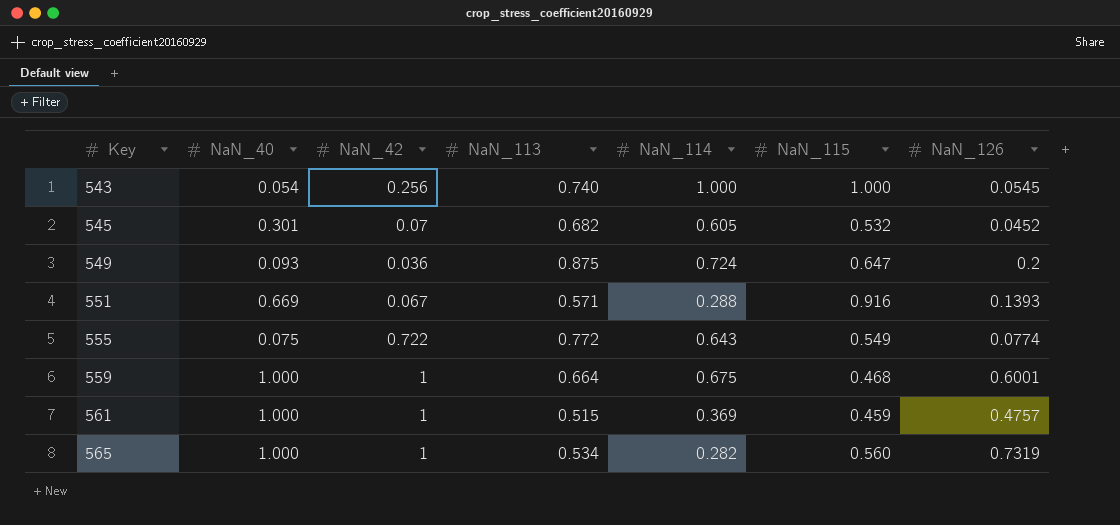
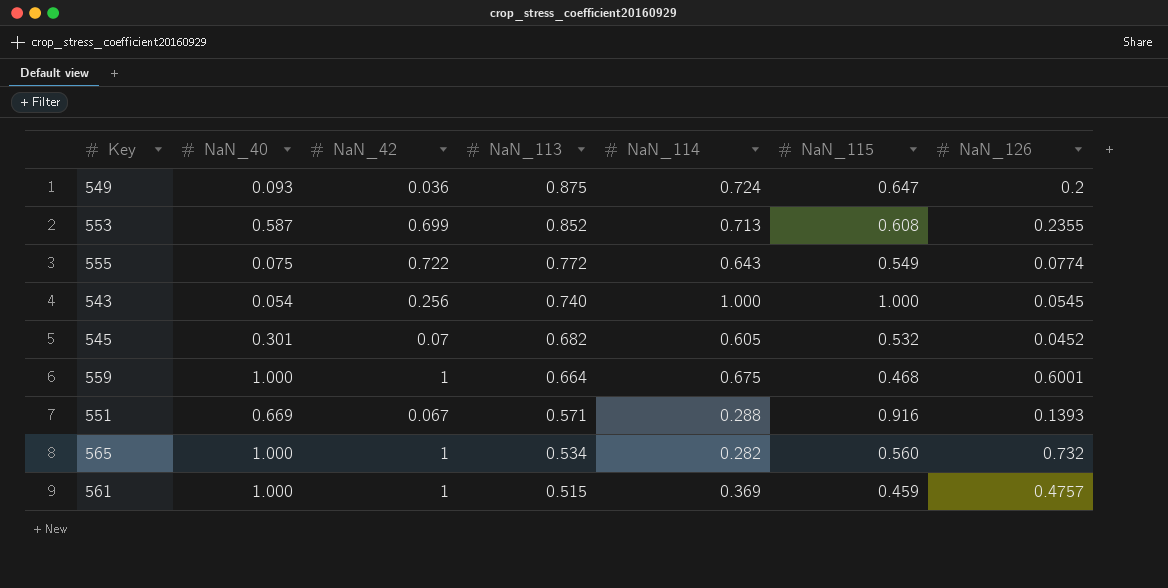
row order: Key ascending -> NaN_113 descending
row 553: none -> 0.587 | 0.699 | 0.852 | 0.713 | 0.608 | 0.2355
565 | NaN_126: 0.7319 -> 0.732

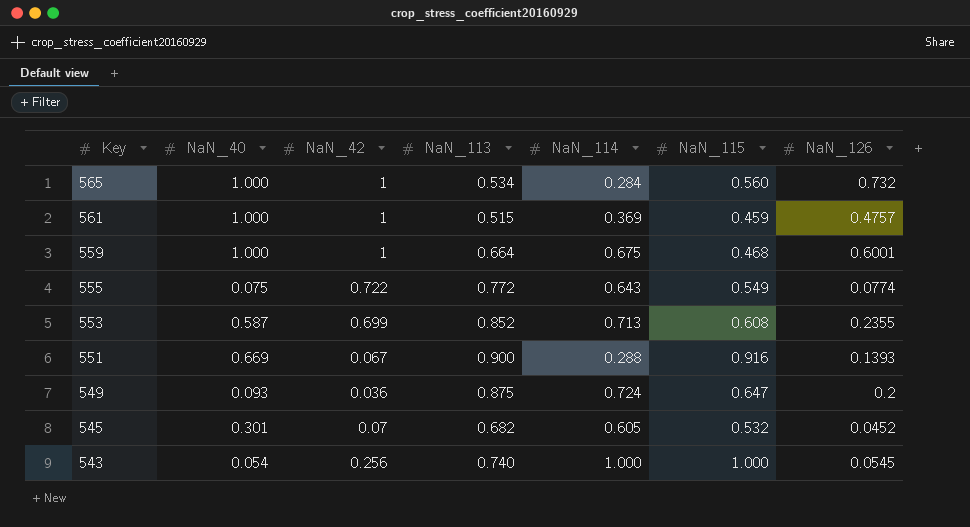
row order: NaN_113 descending -> Key descending
565 | NaN_114: 0.282 -> 0.284
551 | NaN_113: 0.571 -> 0.900

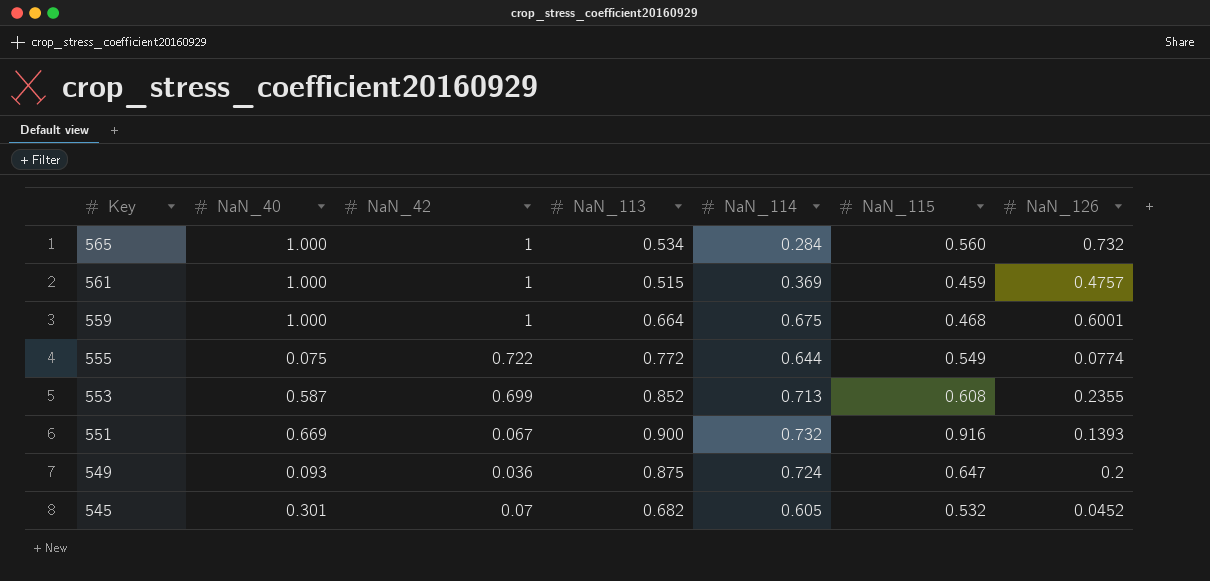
row 543: 0.054 | 0.256 | 0.740 | 1.000 | 1.000 | 0.0545 -> none
555 | NaN_114: 0.643 -> 0.644
551 | NaN_114: 0.288 -> 0.732

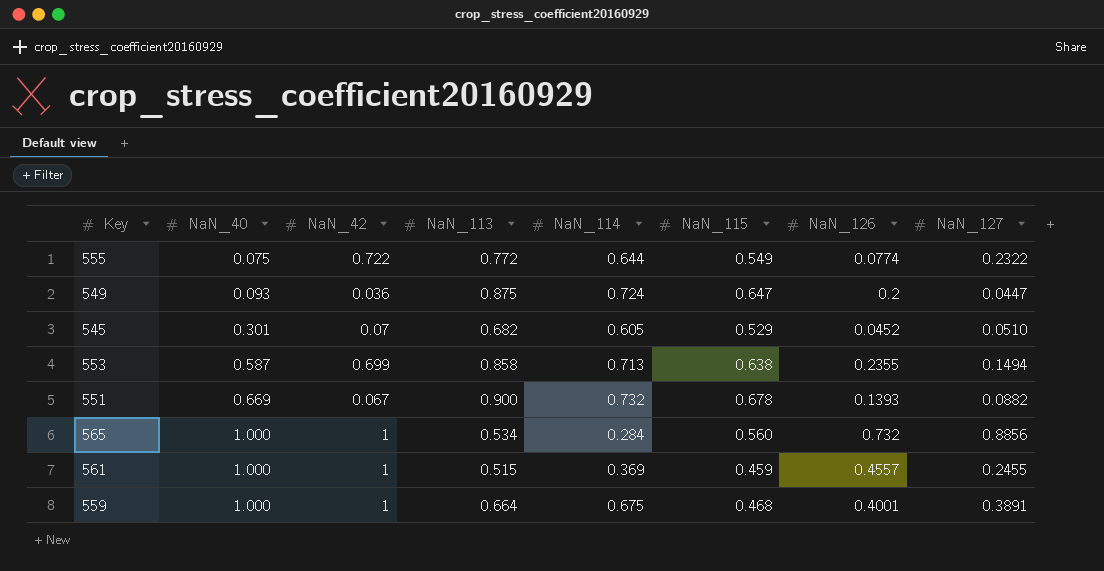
row order: Key descending -> NaN_40 ascending
column NaN_127 | position: none -> 8
545 | NaN_115: 0.532 -> 0.529
553 | NaN_113: 0.852 -> 0.858
553 | NaN_115: 0.608 -> 0.638
551 | NaN_115: 0.916 -> 0.678
561 | NaN_126: 0.4757 -> 0.4557
559 | NaN_126: 0.6001 -> 0.4001

